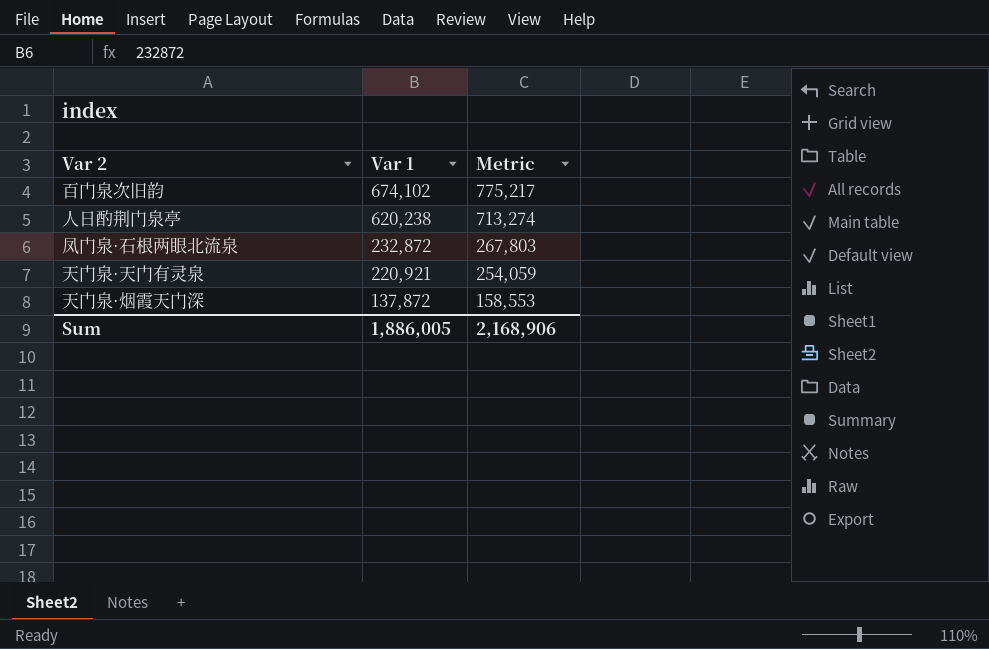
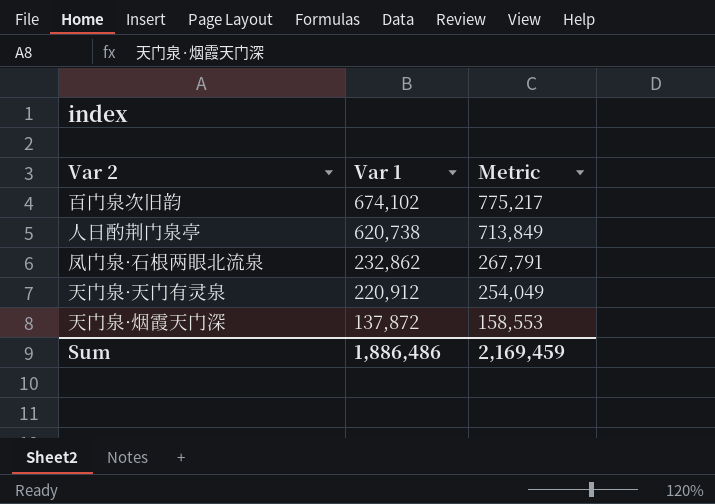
人日酌荆门泉亭 | Var 1: 620,238 -> 620,738
人日酌荆门泉亭 | Metric: 713,274 -> 713,849
凤门泉·石根两眼北流泉 | Var 1: 232,872 -> 232,862
凤门泉·石根两眼北流泉 | Metric: 267,803 -> 267,791
天门泉·天门有灵泉 | Var 1: 220,921 -> 220,912
天门泉·天门有灵泉 | Metric: 254,059 -> 254,049
Sum | Var 1: 1,886,005 -> 1,886,486
Sum | Metric: 2,168,906 -> 2,169,459

